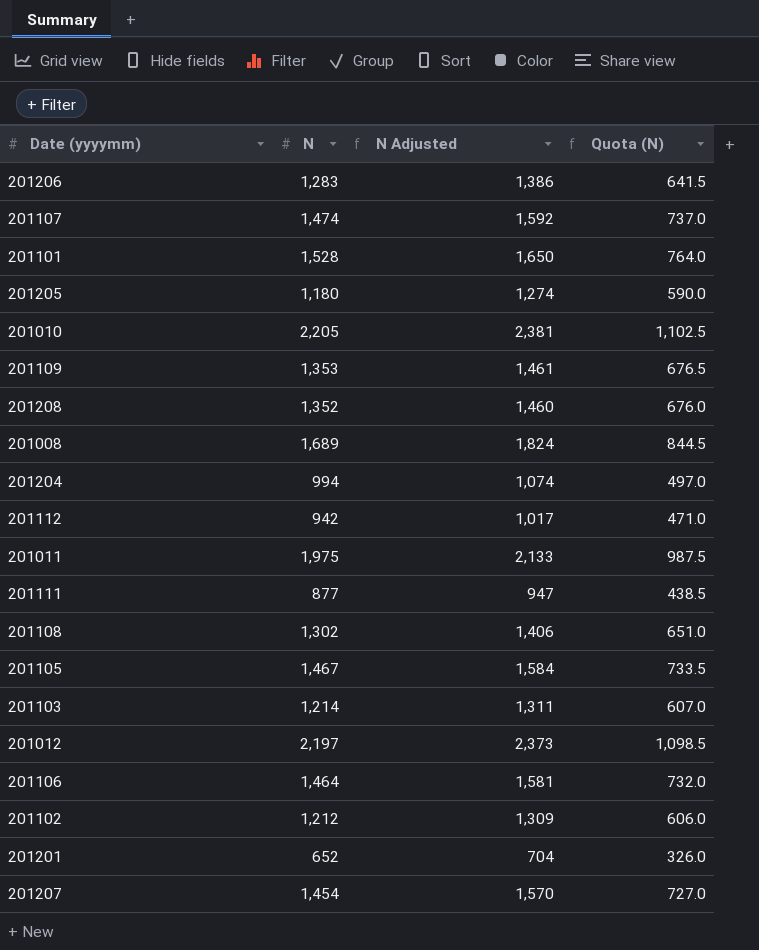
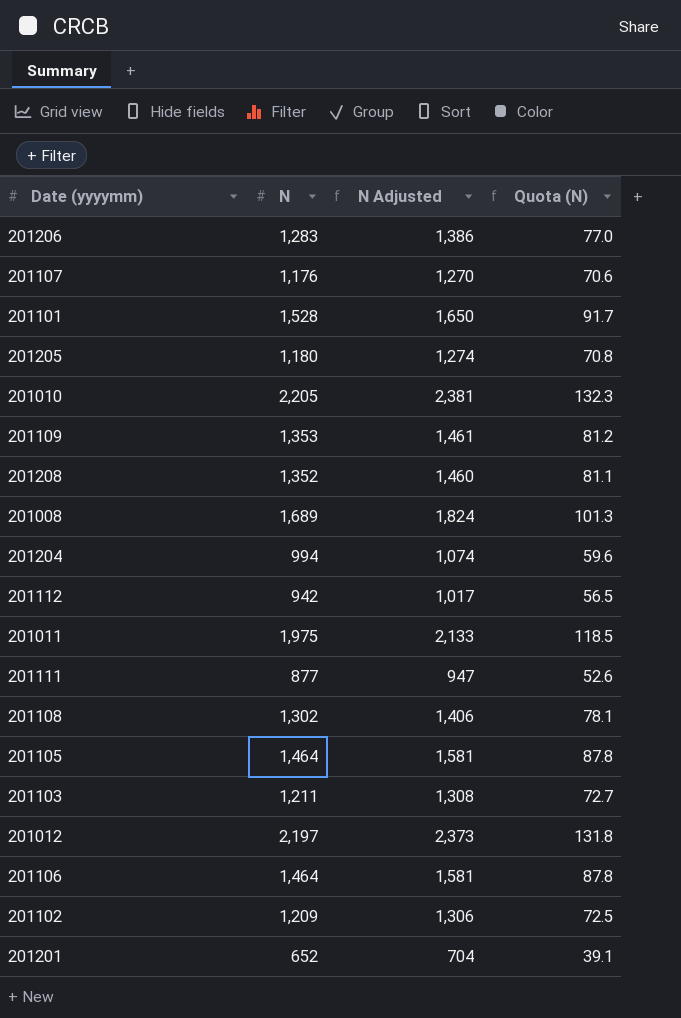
column Quota (N) | formula: [N] * 0.5 -> [N] * 0.06
row 201207: 1,454 | 1,570 | 727.0 -> none
201107 | N: 1,474 -> 1,176
201107 | N Adjusted: 1,592 -> 1,270
201105 | N: 1,467 -> 1,464
201105 | N Adjusted: 1,584 -> 1,581
201103 | N: 1,214 -> 1,211
201103 | N Adjusted: 1,311 -> 1,308
201102 | N: 1,212 -> 1,209
201102 | N Adjusted: 1,309 -> 1,306

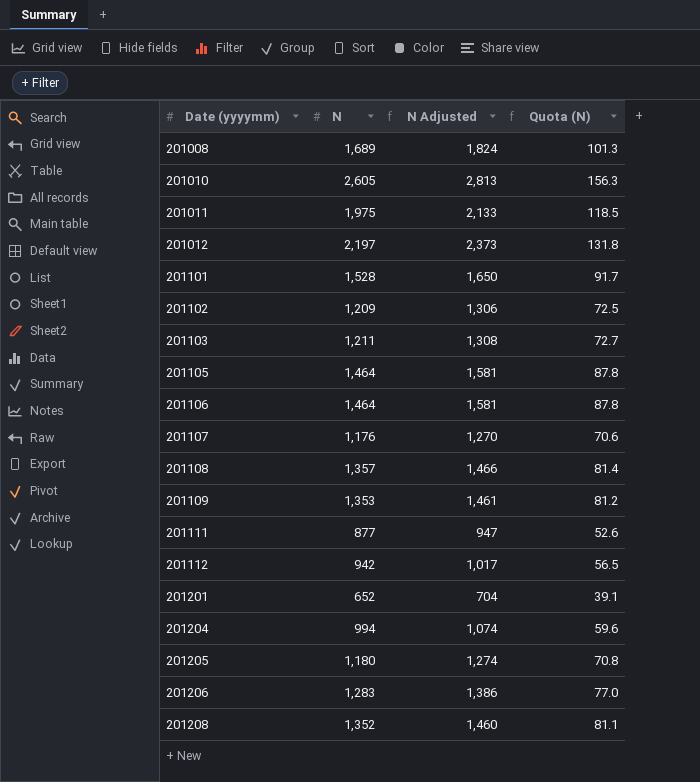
row order: none -> Date (yyyymm) ascending
201010 | N: 2,205 -> 2,605
201010 | N Adjusted: 2,381 -> 2,813
201010 | Quota (N): 132.3 -> 156.3
201108 | N: 1,302 -> 1,357
201108 | N Adjusted: 1,406 -> 1,466
201108 | Quota (N): 78.1 -> 81.4

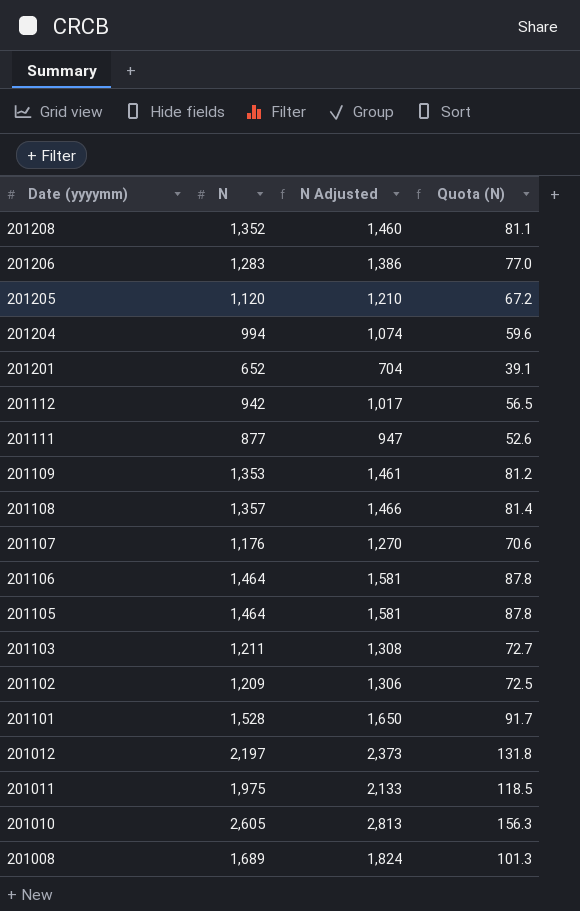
row order: Date (yyyymm) ascending -> Date (yyyymm) descending
201205 | N: 1,180 -> 1,120
201205 | N Adjusted: 1,274 -> 1,210
201205 | Quota (N): 70.8 -> 67.2

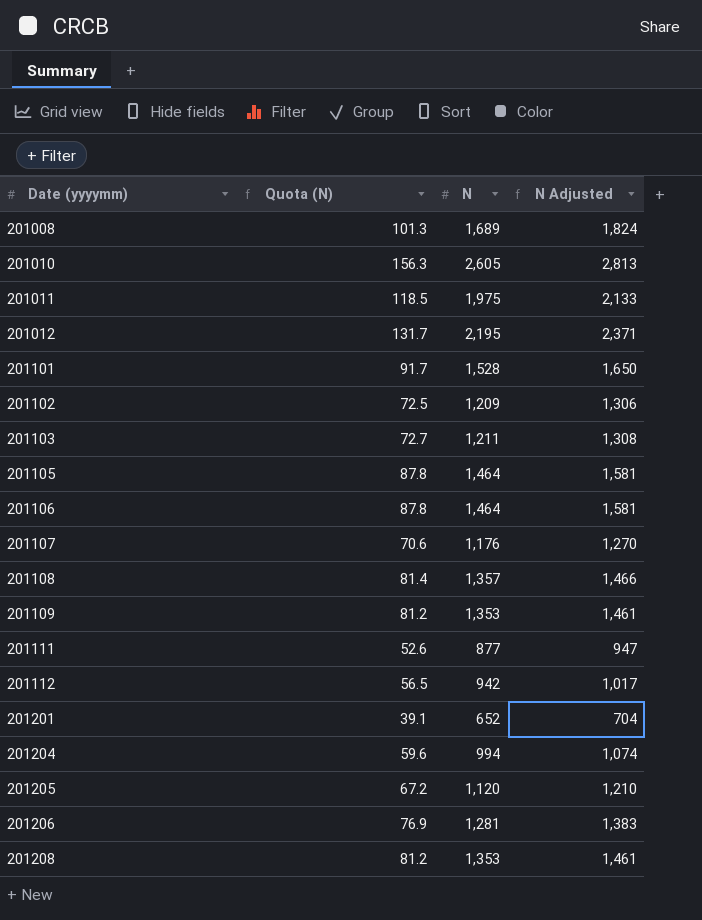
row order: Date (yyyymm) descending -> Date (yyyymm) ascending
column Quota (N) | position: 4 -> 2
201012 | Quota (N): 131.8 -> 131.7
201012 | N: 2,197 -> 2,195
201012 | N Adjusted: 2,373 -> 2,371
201206 | Quota (N): 77.0 -> 76.9
201206 | N: 1,283 -> 1,281
201206 | N Adjusted: 1,386 -> 1,383
201208 | Quota (N): 81.1 -> 81.2
201208 | N: 1,352 -> 1,353
201208 | N Adjusted: 1,460 -> 1,461

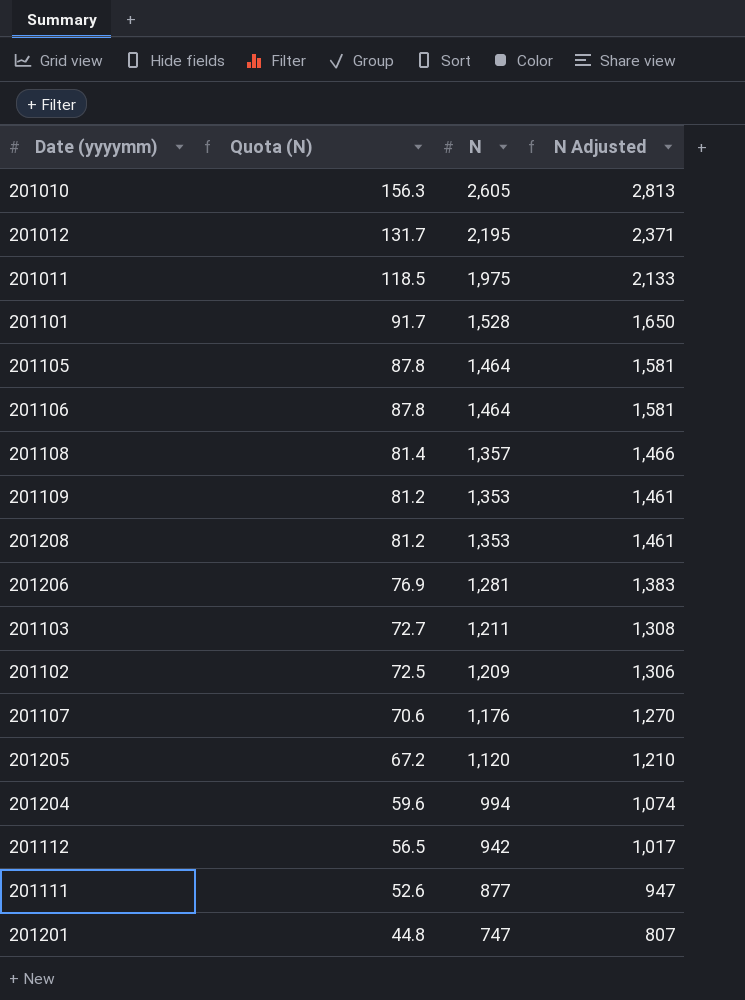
row order: Date (yyyymm) ascending -> Quota (N) descending
row 201008: 101.3 | 1,689 | 1,824 -> none
201201 | Quota (N): 39.1 -> 44.8
201201 | N: 652 -> 747
201201 | N Adjusted: 704 -> 807

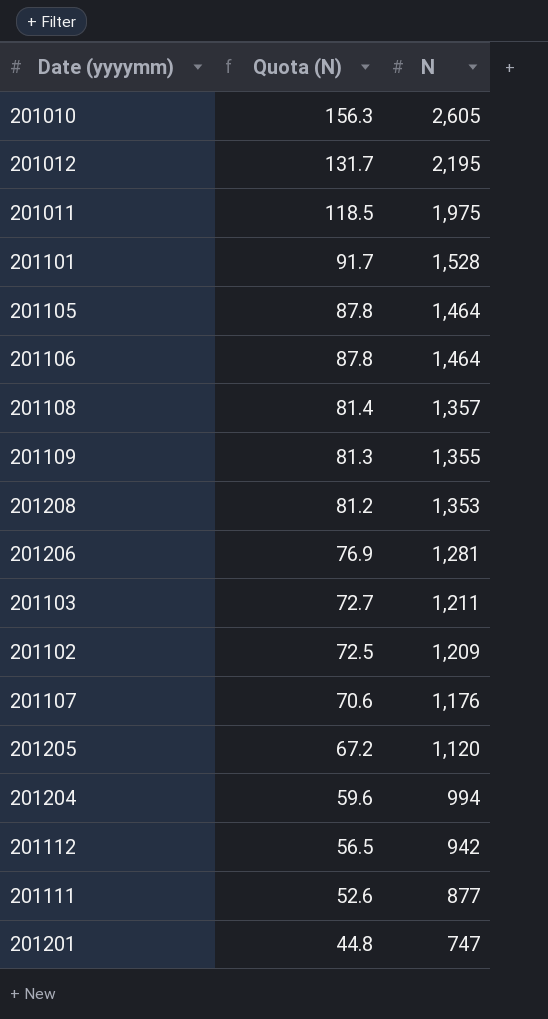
column N Adjusted | formula: [N] * 1.08 -> none
201109 | Quota (N): 81.2 -> 81.3
201109 | N: 1,353 -> 1,355

